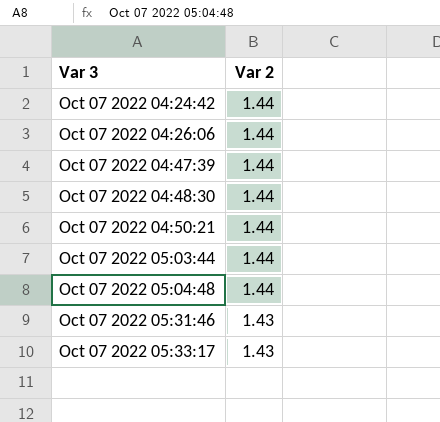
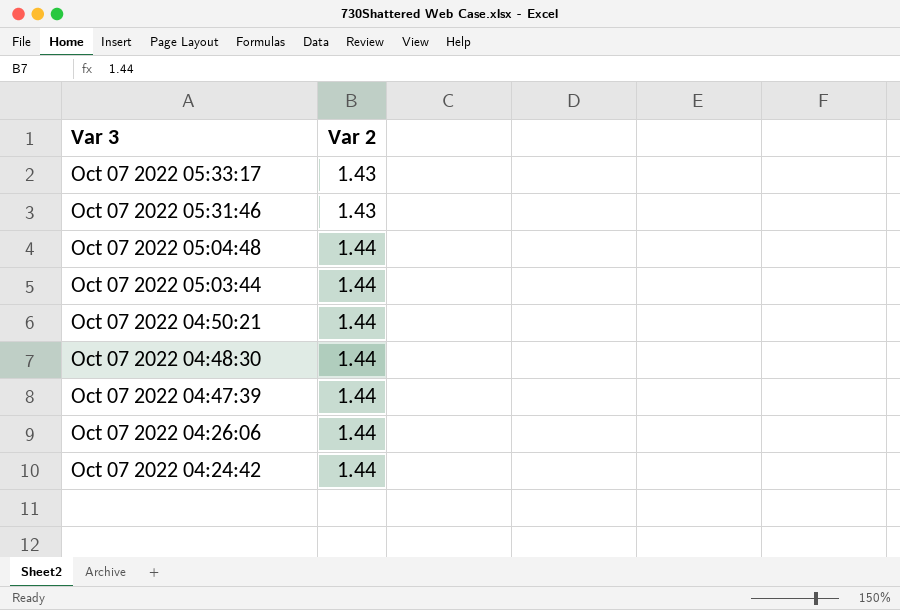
row order: Var 3 ascending -> Var 3 descending

